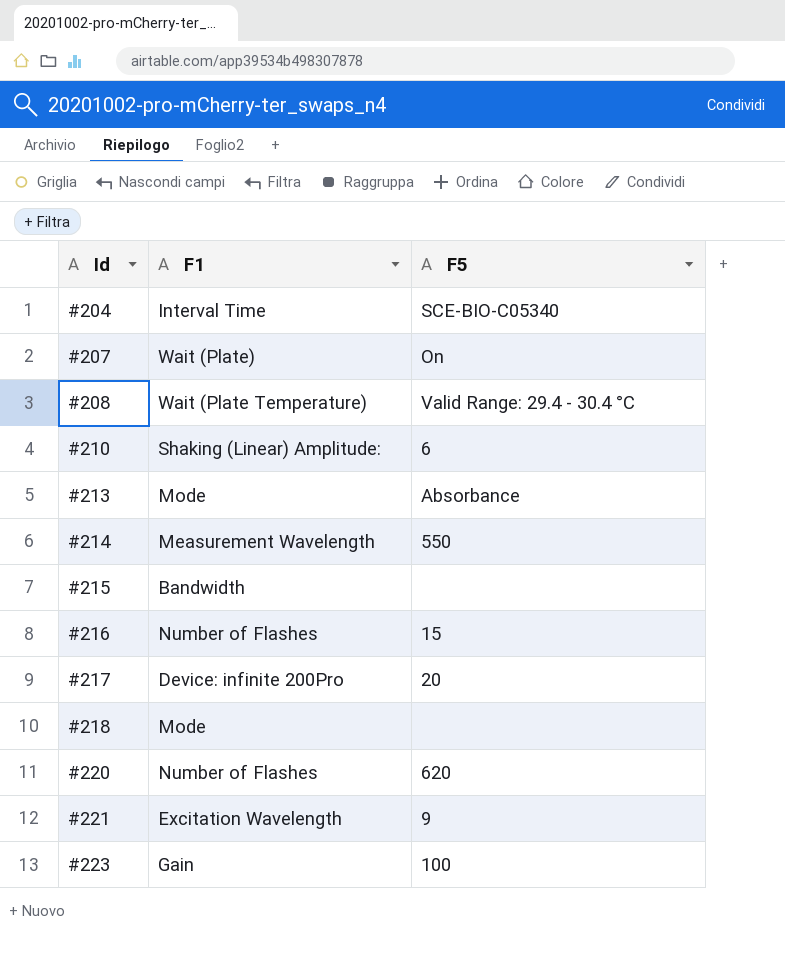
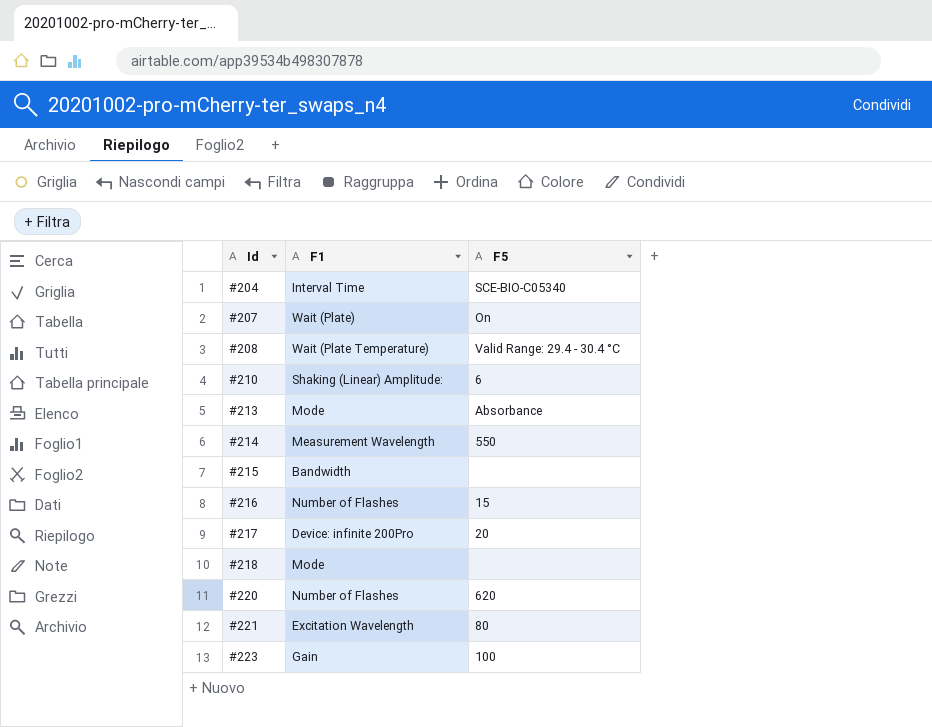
#221 | F5: 9 -> 80

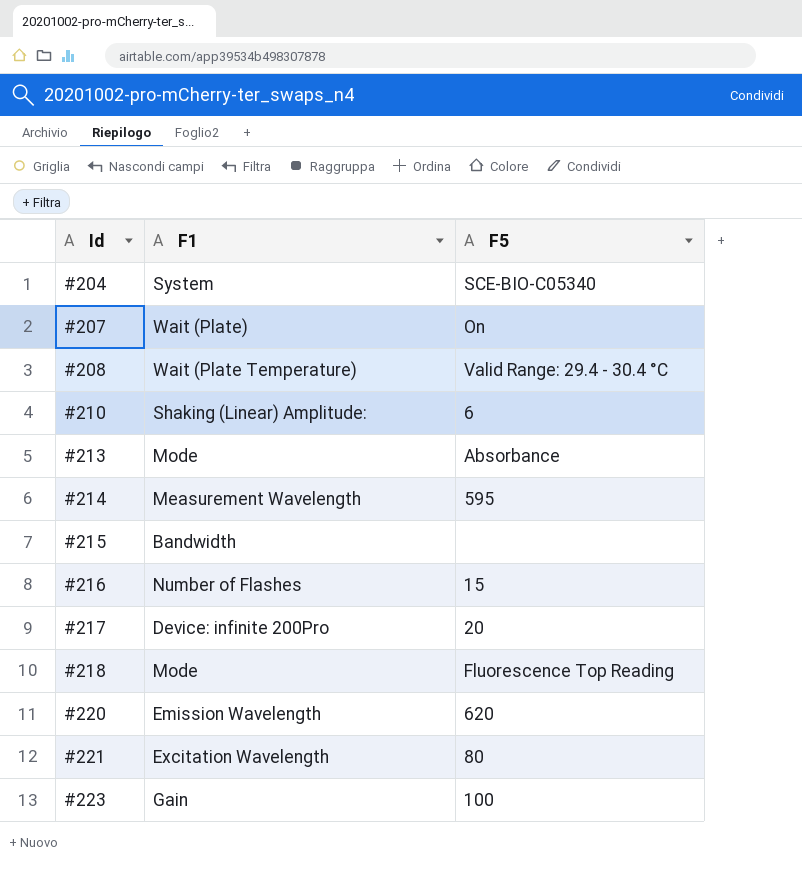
#204 | F1: Interval Time -> System
#214 | F5: 550 -> 595
#218 | F5: none -> Fluorescence Top Reading
#220 | F1: Number of Flashes -> Emission Wavelength

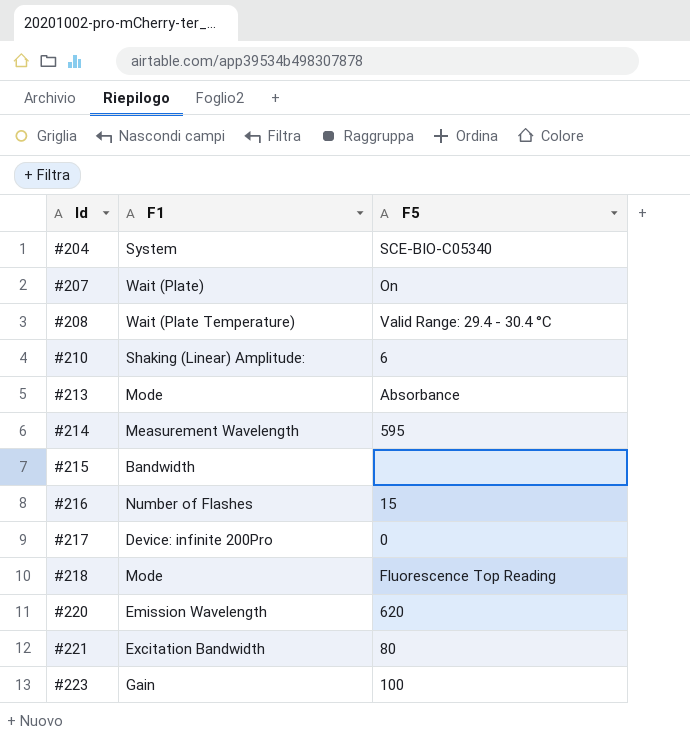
#217 | F5: 20 -> 0
#221 | F1: Excitation Wavelength -> Excitation Bandwidth

